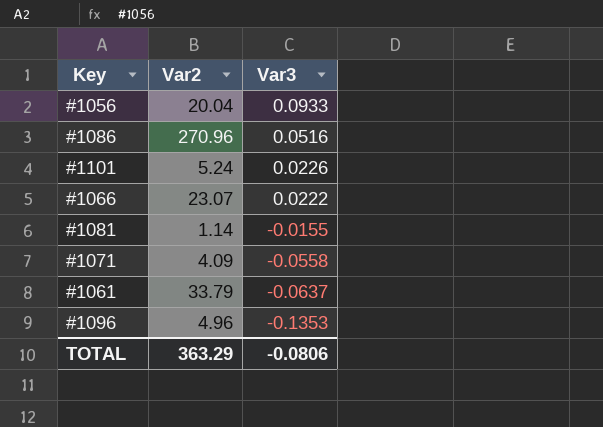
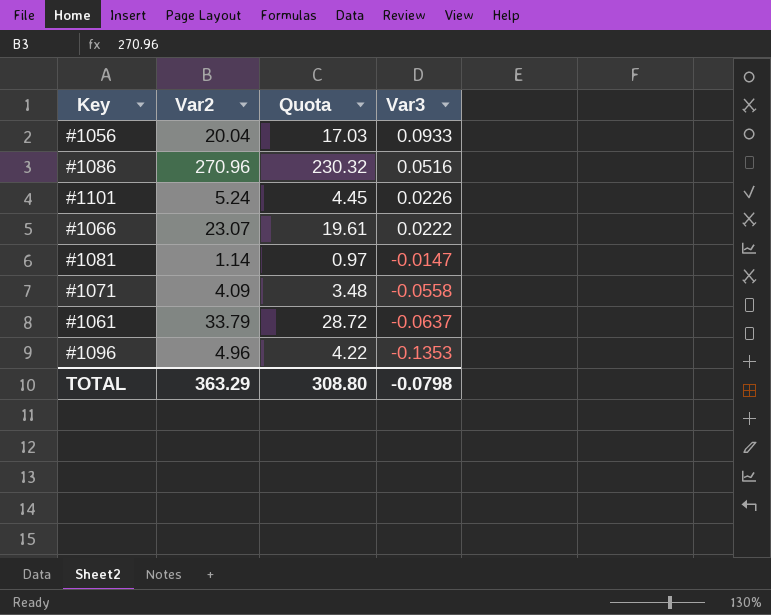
column Quota | formula: none -> [Var2] * 0.85
#1081 | Var3: -0.0155 -> -0.0147
TOTAL | Var3: -0.0806 -> -0.0798

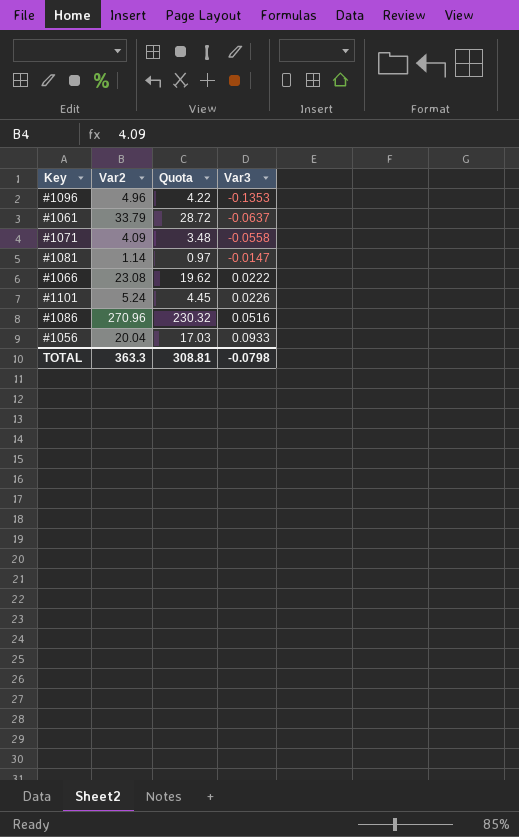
row order: Var3 descending -> Var3 ascending
#1066 | Var2: 23.07 -> 23.08
#1066 | Quota: 19.61 -> 19.62
TOTAL | Var2: 363.29 -> 363.3
TOTAL | Quota: 308.80 -> 308.81

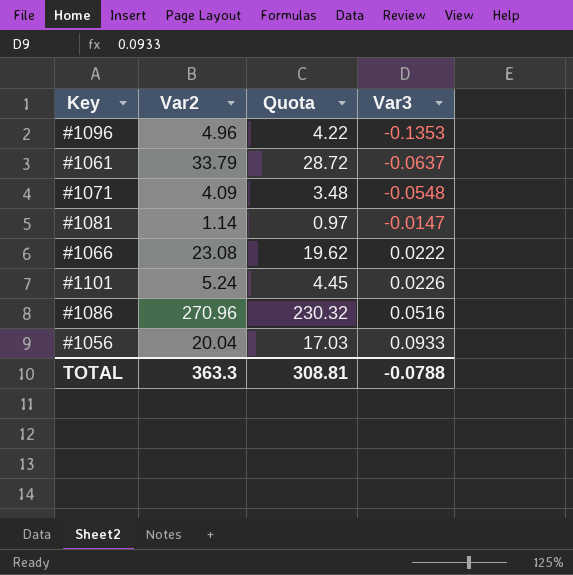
#1071 | Var3: -0.0558 -> -0.0548
TOTAL | Var3: -0.0798 -> -0.0788

